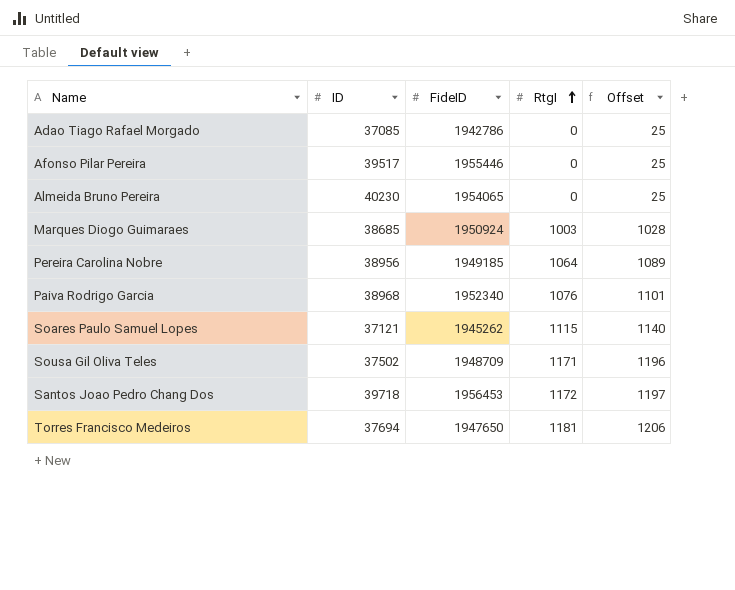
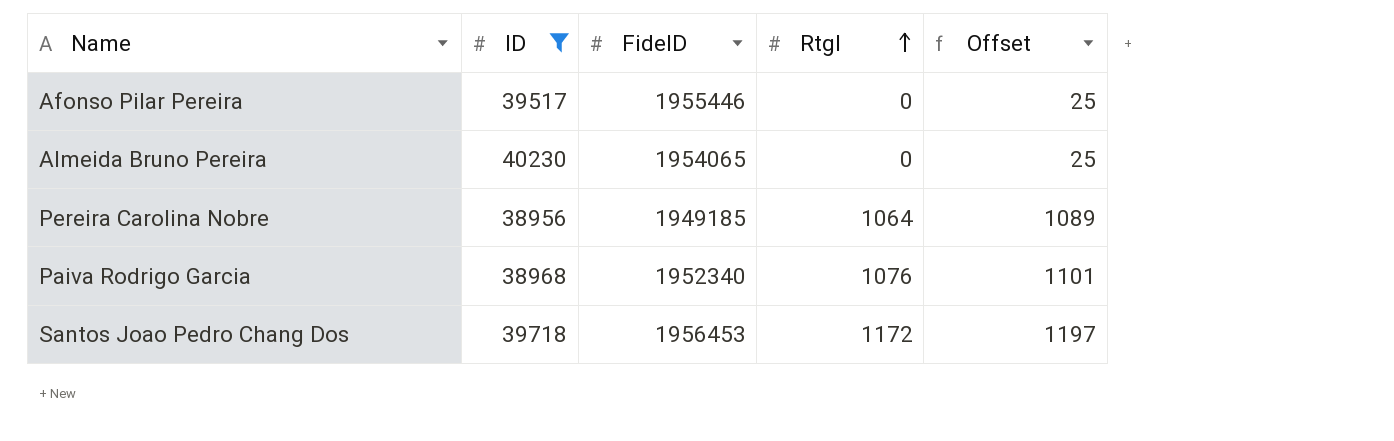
filter: none -> ID >= 38956

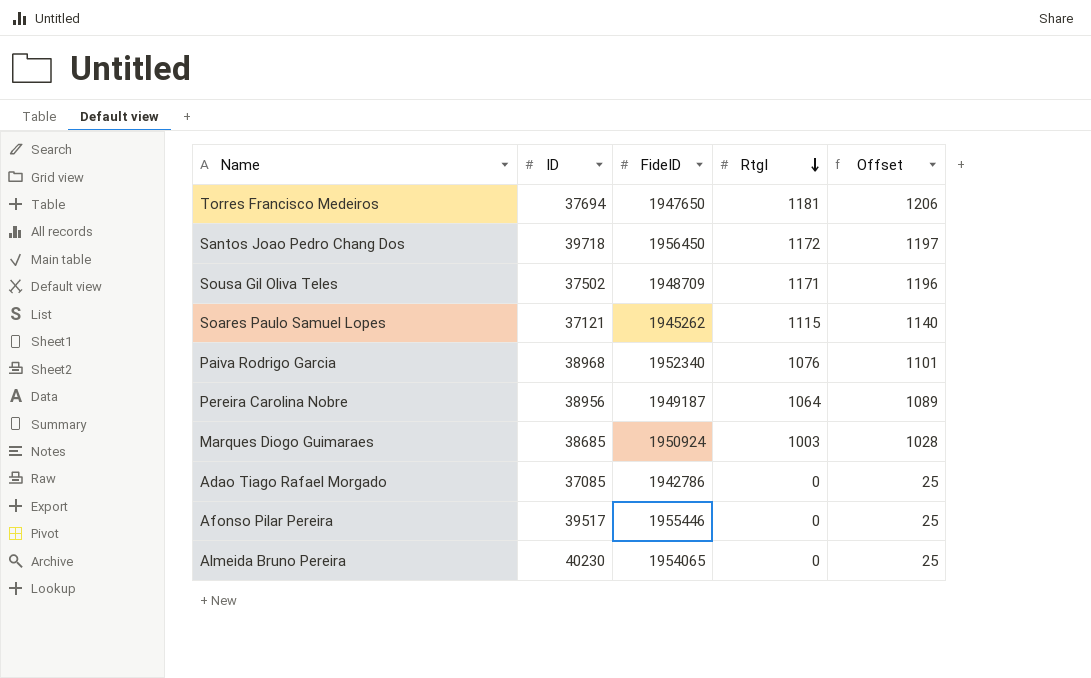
filter: ID >= 38956 -> none
row order: RtgI ascending -> RtgI descending
Santos Joao Pedro Chang Dos | FideID: 1956453 -> 1956450
Pereira Carolina Nobre | FideID: 1949185 -> 1949187

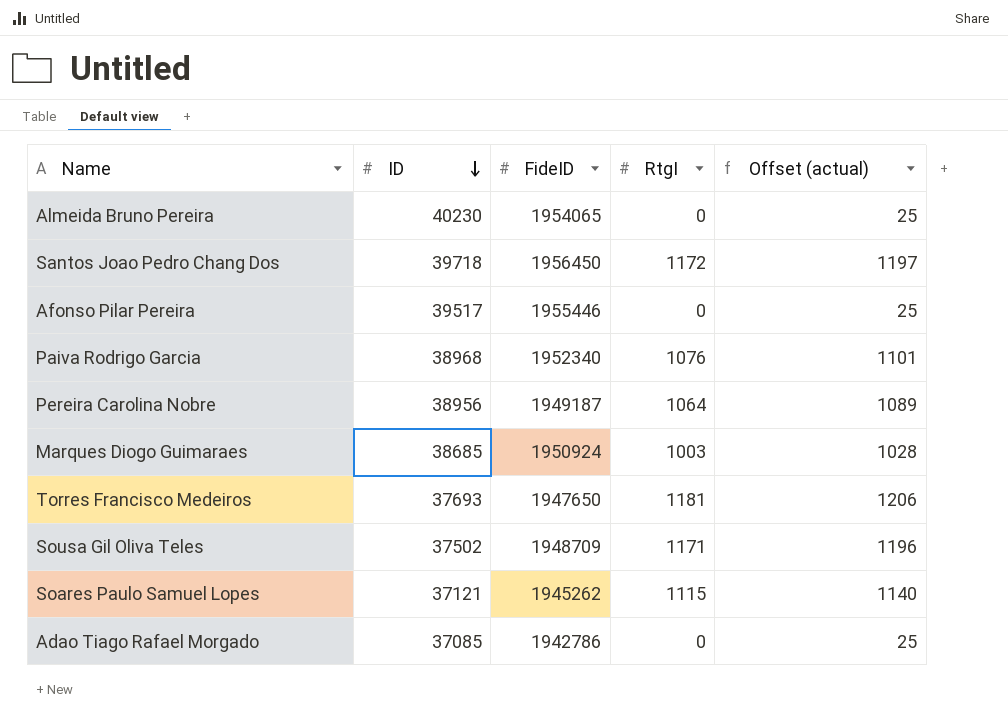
row order: RtgI descending -> ID descending
column name: Offset -> Offset (actual)
Torres Francisco Medeiros | ID: 37694 -> 37693

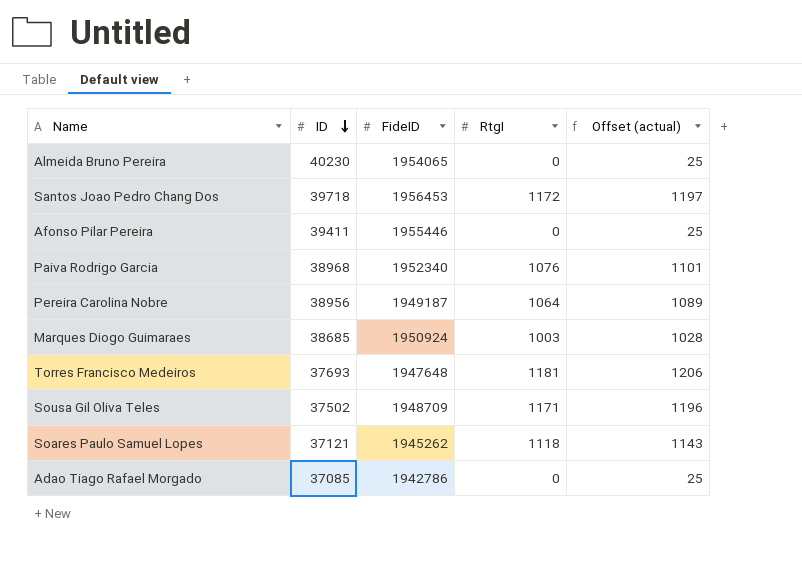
Santos Joao Pedro Chang Dos | FideID: 1956450 -> 1956453
Afonso Pilar Pereira | ID: 39517 -> 39411
Torres Francisco Medeiros | FideID: 1947650 -> 1947648
Soares Paulo Samuel Lopes | RtgI: 1115 -> 1118
Soares Paulo Samuel Lopes | Offset (actual): 1140 -> 1143

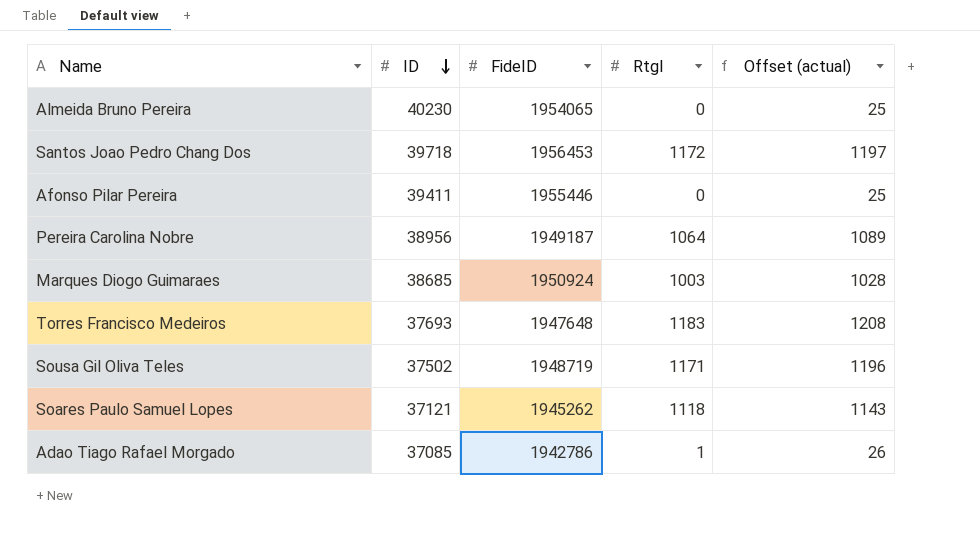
row Paiva Rodrigo Garcia: 38968 | 1952340 | 1076 | 1101 -> none
Torres Francisco Medeiros | RtgI: 1181 -> 1183
Torres Francisco Medeiros | Offset (actual): 1206 -> 1208
Sousa Gil Oliva Teles | FideID: 1948709 -> 1948719
Adao Tiago Rafael Morgado | RtgI: 0 -> 1
Adao Tiago Rafael Morgado | Offset (actual): 25 -> 26

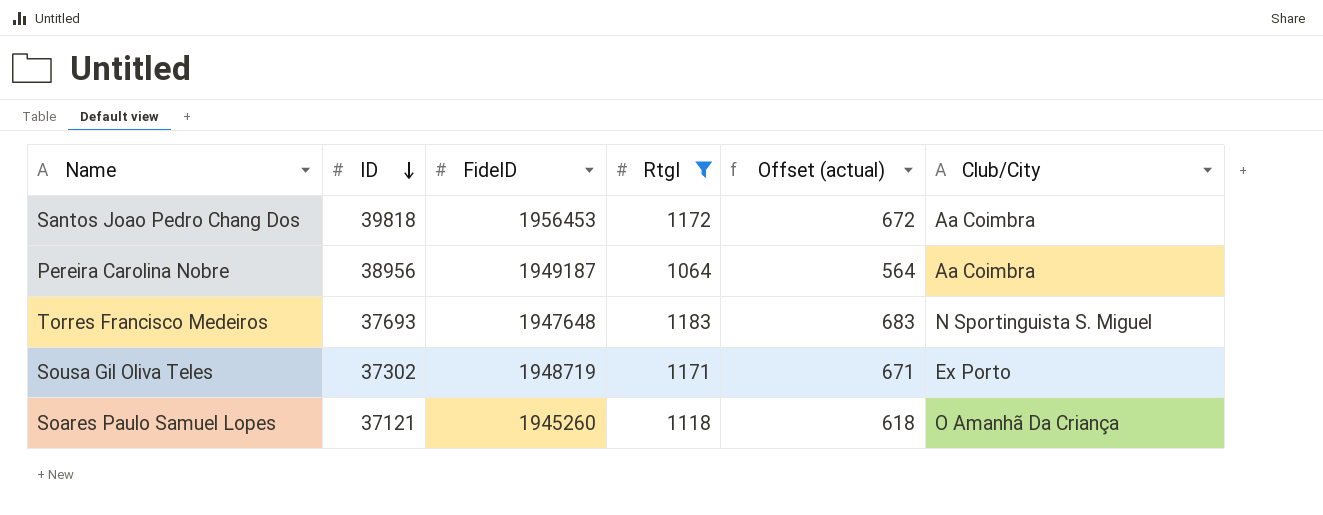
filter: none -> RtgI >= 1064
column Offset (actual) | formula: [RtgI] + 25 -> [RtgI] - 500
column Club/City | position: none -> 6
Santos Joao Pedro Chang Dos | ID: 39718 -> 39818
Sousa Gil Oliva Teles | ID: 37502 -> 37302
Soares Paulo Samuel Lopes | FideID: 1945262 -> 1945260

